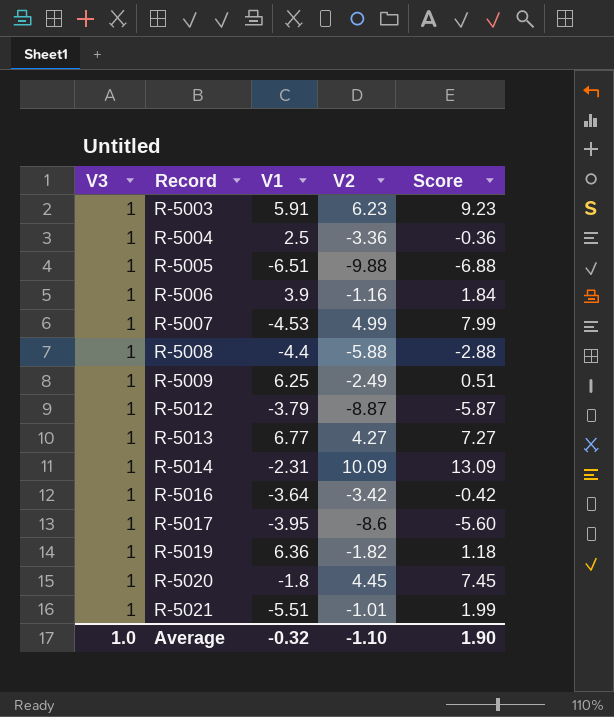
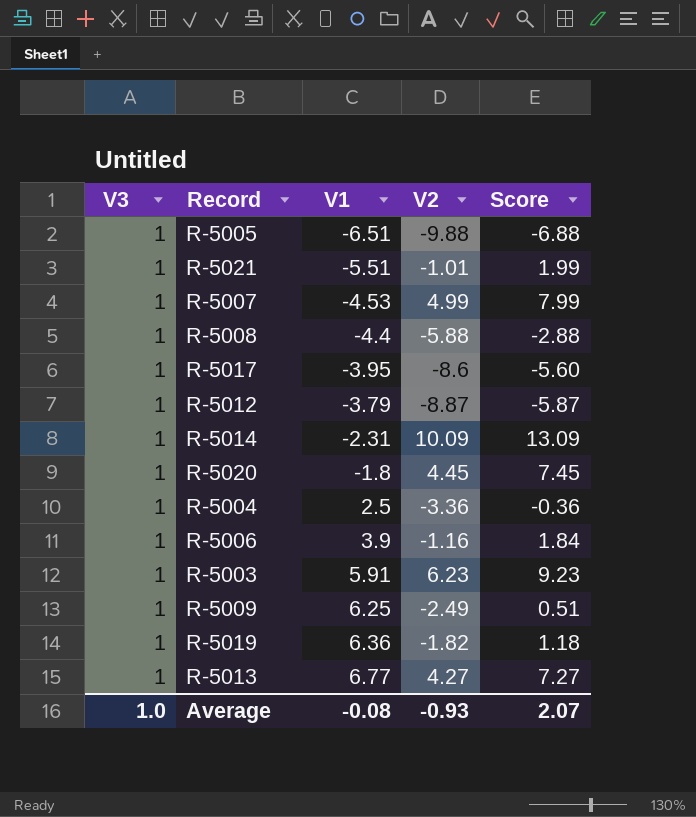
row order: Record ascending -> V1 ascending
row R-5016: 1 | -3.64 | -3.42 | -0.42 -> none
Average | V1: -0.32 -> -0.08
Average | V2: -1.10 -> -0.93
Average | Score: 1.90 -> 2.07

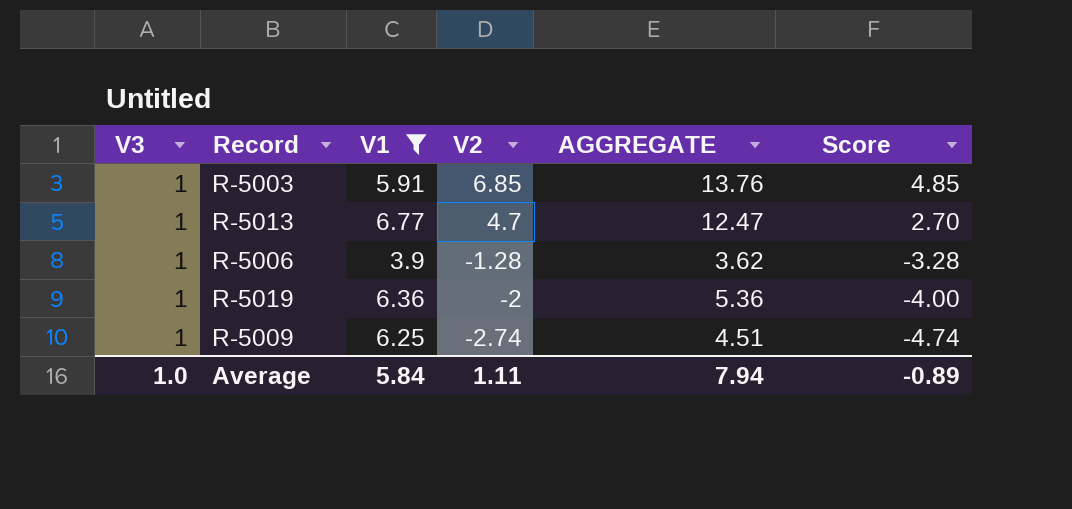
filter: none -> V1 >= 3.9
row order: V1 ascending -> V2 descending
column AGGREGATE | formula: none -> [V3] + [V1] + [V2]
column Score | formula: [V2] + 3 -> [V2] - 2
R-5003 | V2: 6.23 -> 6.85
R-5013 | V2: 4.27 -> 4.7
R-5006 | V2: -1.16 -> -1.28
R-5019 | V2: -1.82 -> -2
R-5009 | V2: -2.49 -> -2.74
Average | V1: -0.08 -> 5.84
Average | V2: -0.93 -> 1.11
Average | Score: 2.07 -> -0.89

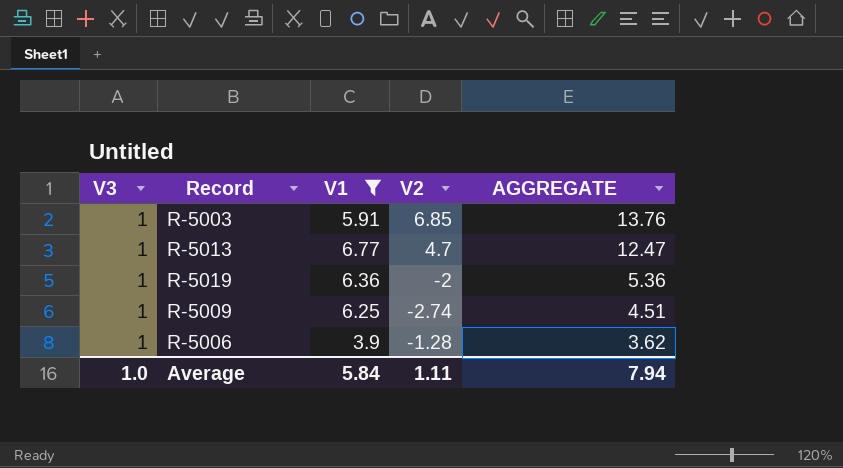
row order: V2 descending -> AGGREGATE descending
column Score | formula: [V2] - 2 -> none

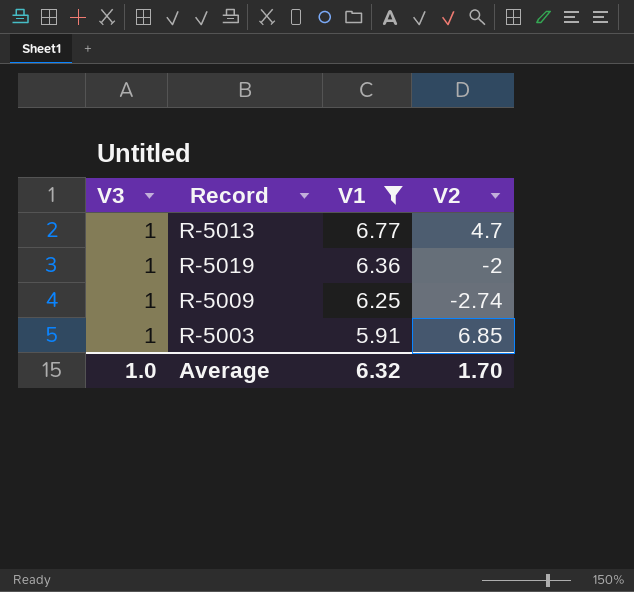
row order: AGGREGATE descending -> V1 descending
column AGGREGATE | formula: [V3] + [V1] + [V2] -> none
row R-5006: 1 | 3.9 | -1.28 | 3.62 -> none
Average | V1: 5.84 -> 6.32
Average | V2: 1.11 -> 1.70

